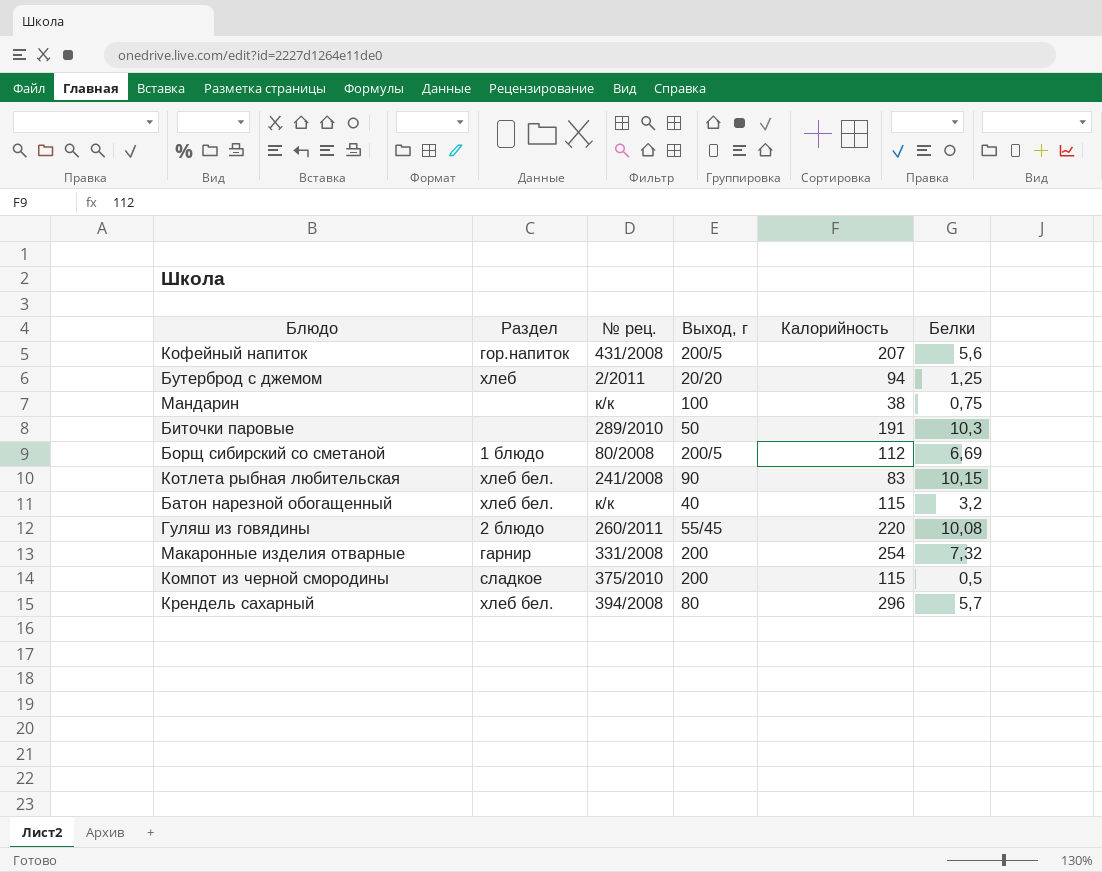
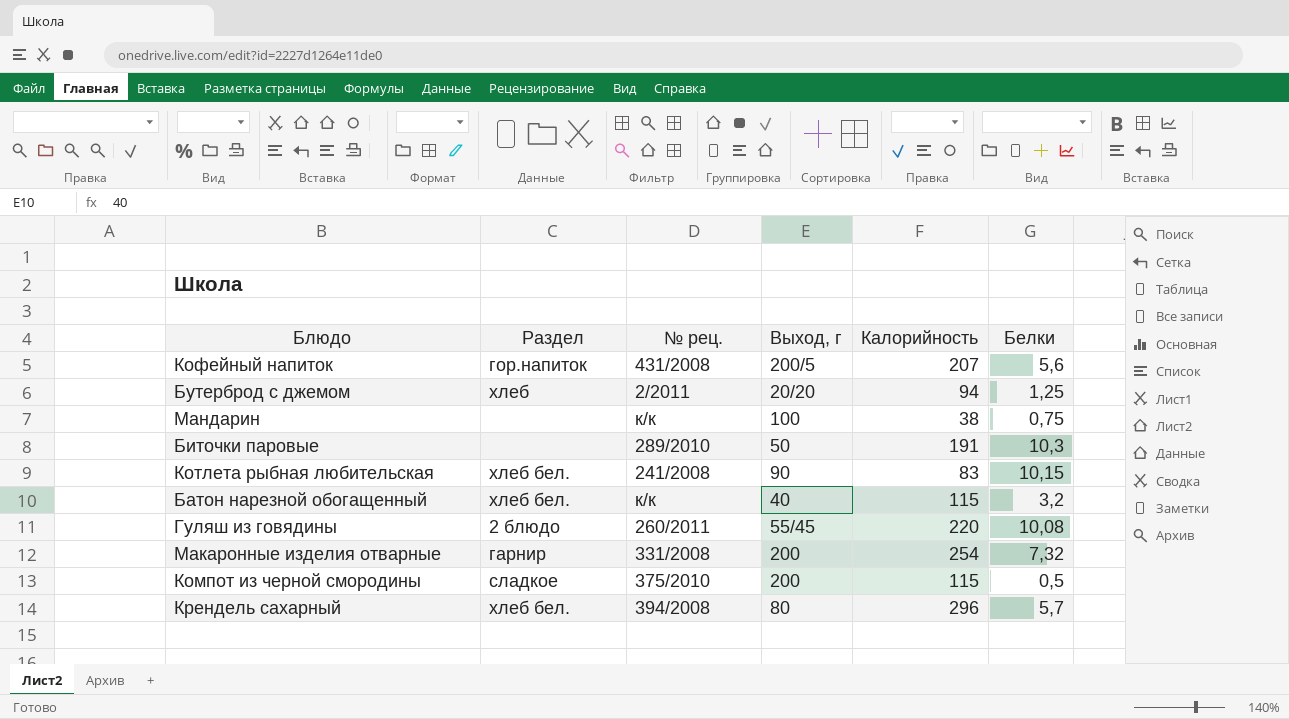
row Борщ сибирский со сметаной: 1 блюдо | 80/2008 | 200/5 | 112 | 6,69 -> none

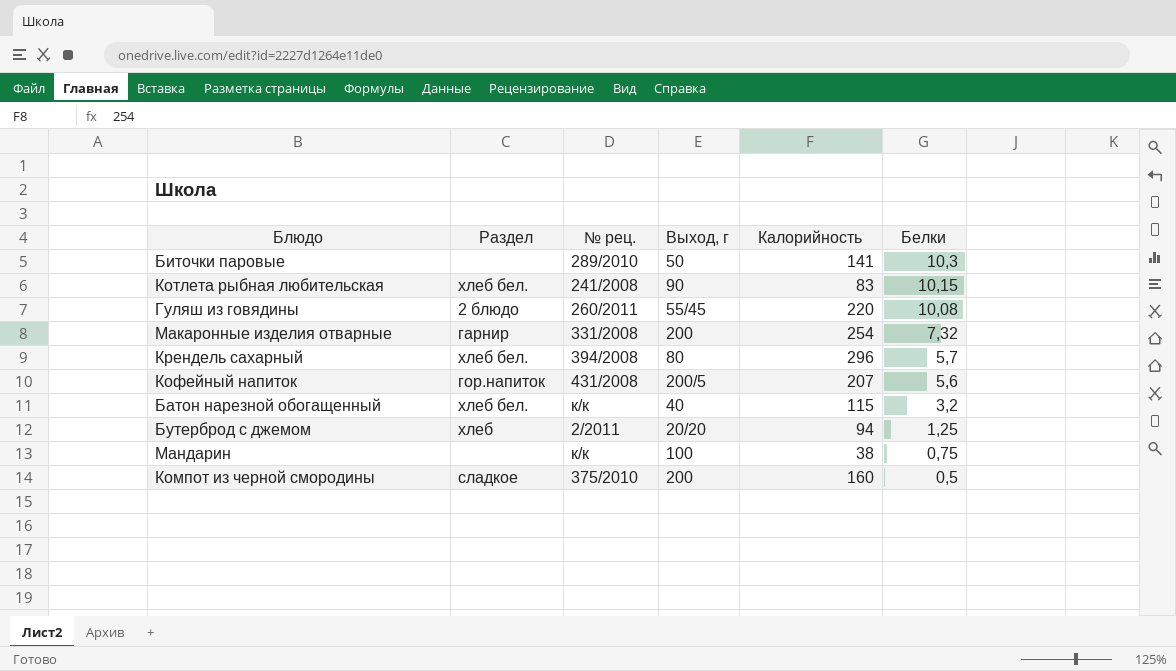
row order: none -> Белки descending
Биточки паровые | Калорийность: 191 -> 141
Компот из черной смородины | Калорийность: 115 -> 160

